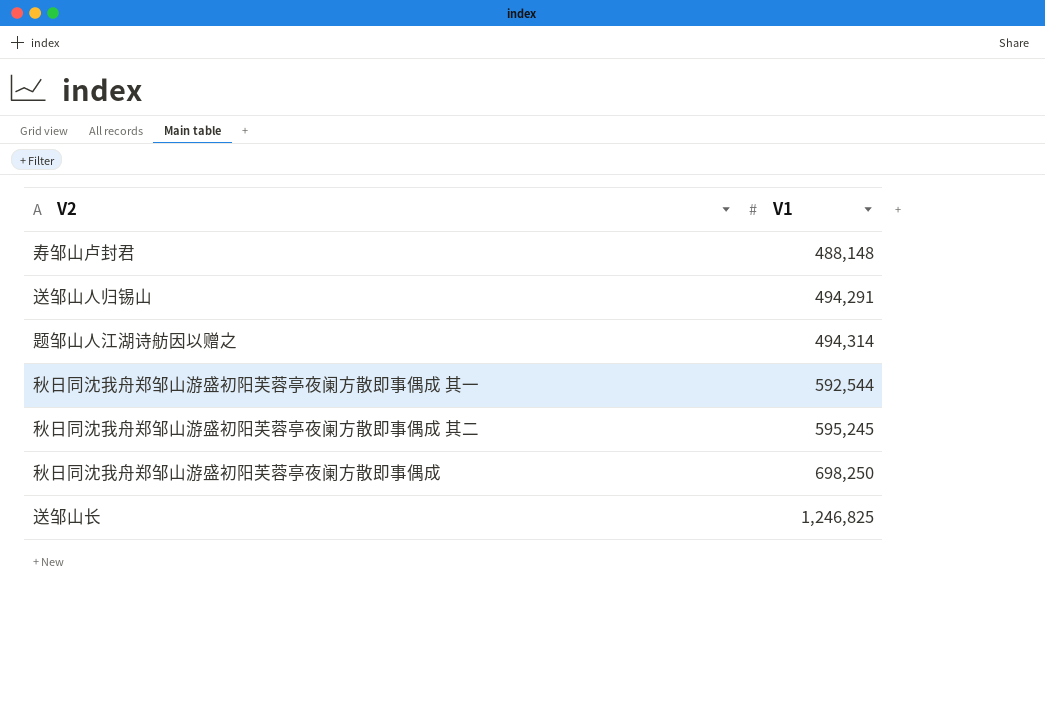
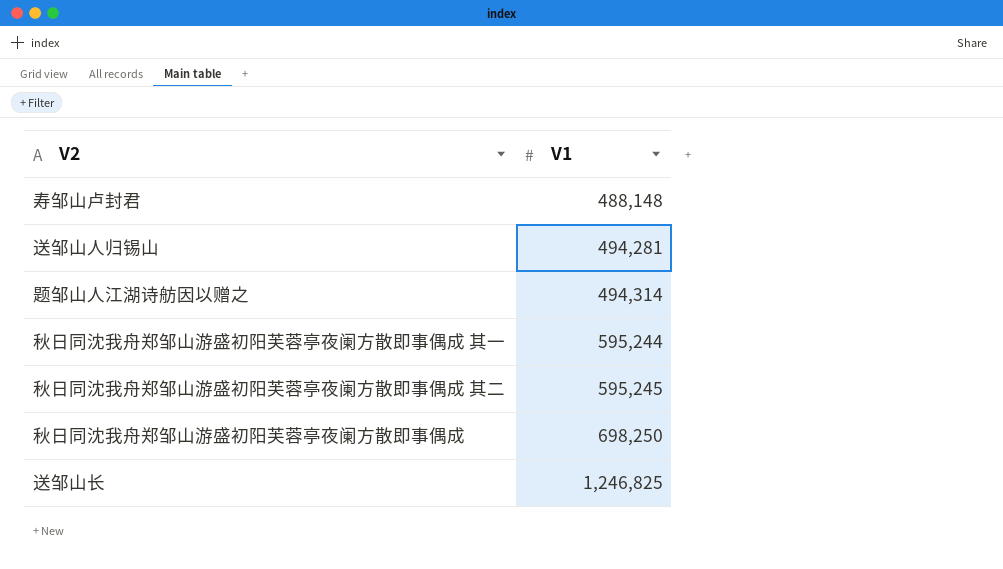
送邹山人归锡山 | V1: 494,291 -> 494,281
秋日同沈我舟郑邹山游盛初阳芙蓉亭夜阑方散即事偶成 其一 | V1: 592,544 -> 595,244

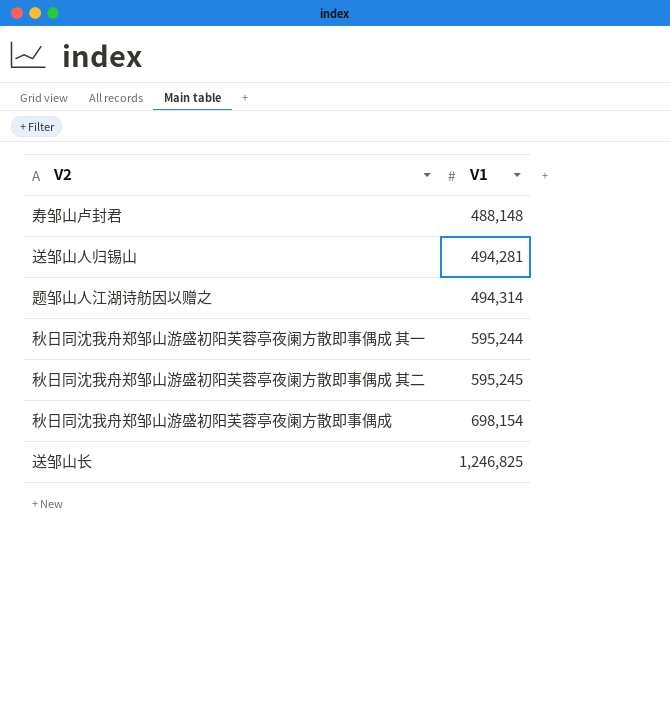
秋日同沈我舟郑邹山游盛初阳芙蓉亭夜阑方散即事偶成 | V1: 698,250 -> 698,154

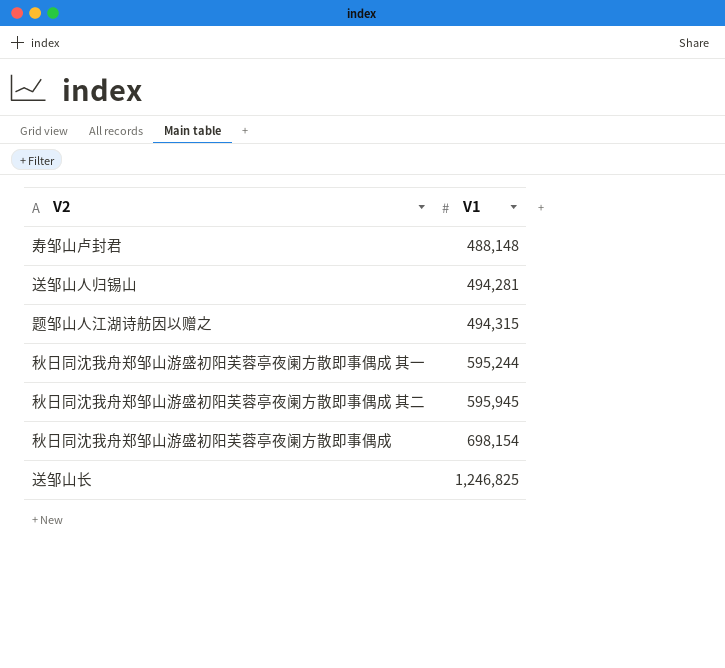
题邹山人江湖诗舫因以赠之 | V1: 494,314 -> 494,315
秋日同沈我舟郑邹山游盛初阳芙蓉亭夜阑方散即事偶成 其二 | V1: 595,245 -> 595,945

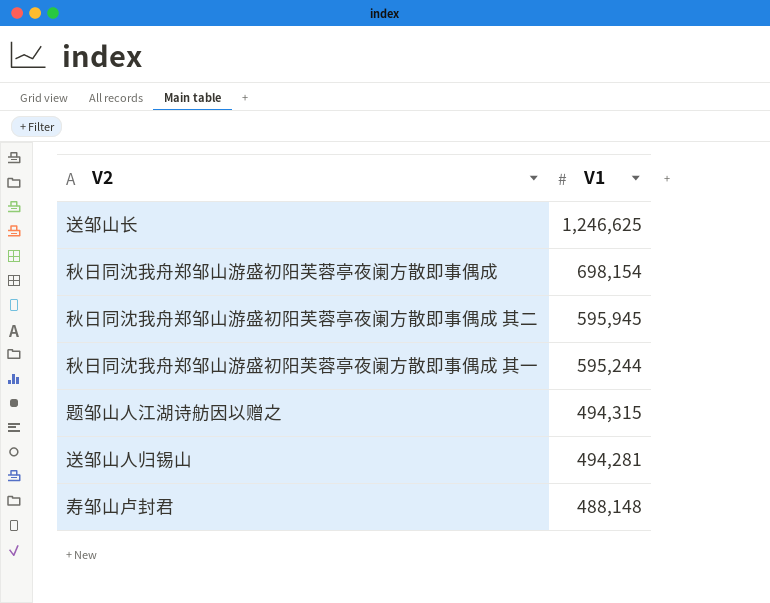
row order: V1 ascending -> V1 descending
送邹山长 | V1: 1,246,825 -> 1,246,625

